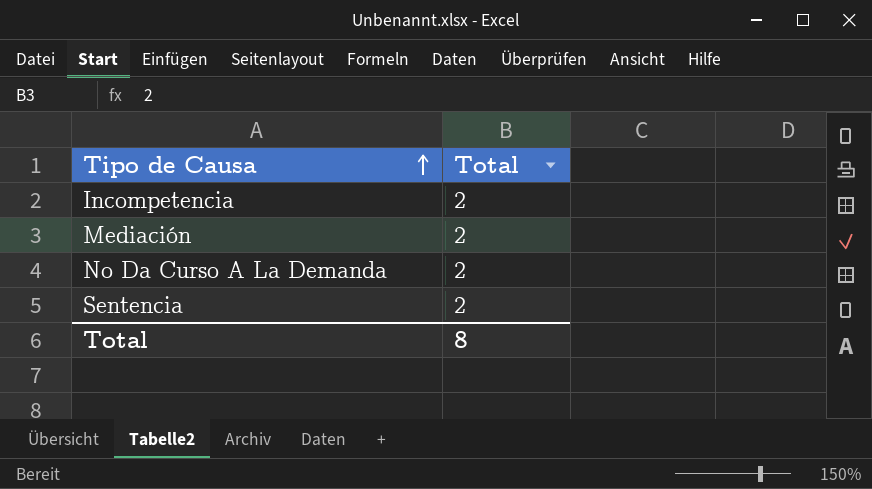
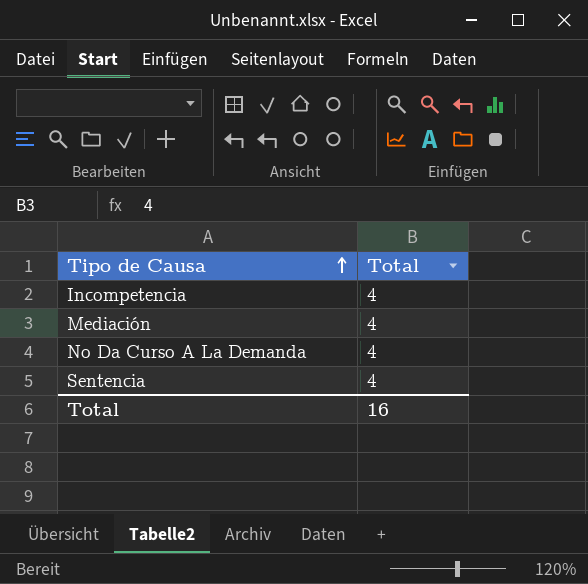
Incompetencia | Total: 2 -> 4
Mediación | Total: 2 -> 4
No Da Curso A La Demanda | Total: 2 -> 4
Sentencia | Total: 2 -> 4
Total | Total: 8 -> 16

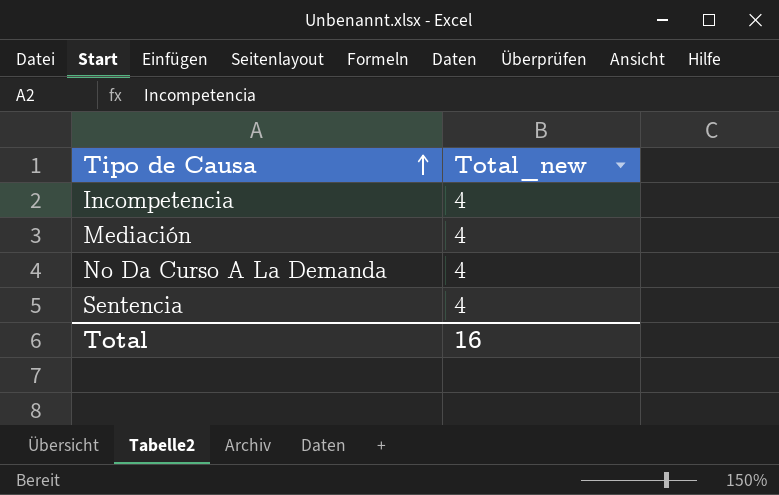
column name: Total -> Total_new

